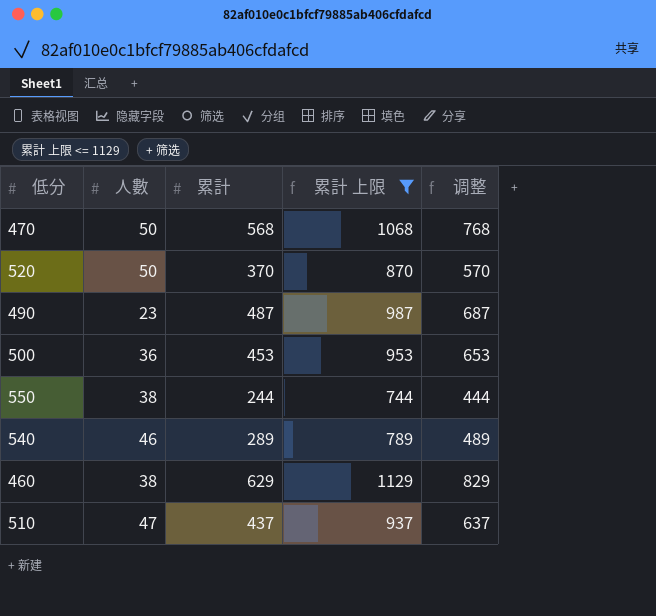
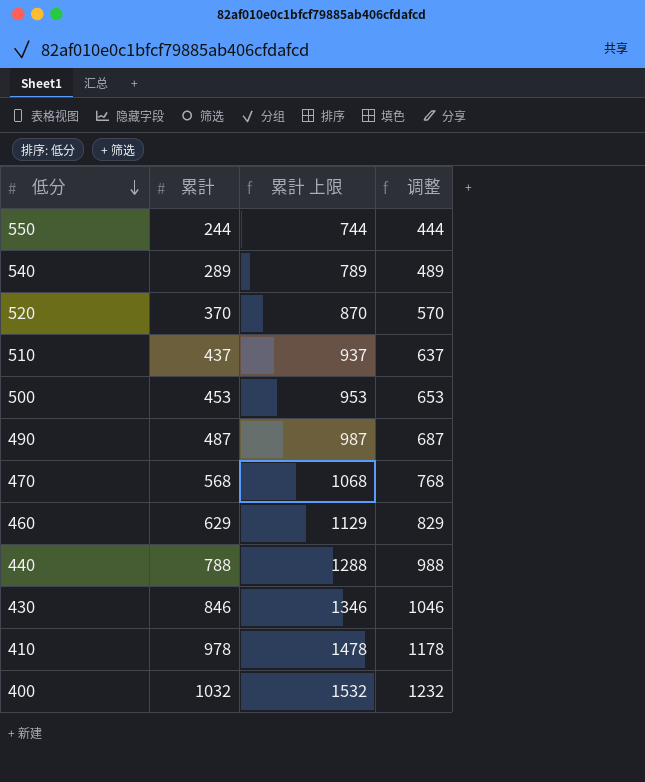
filter: 累計 上限 <= 1129 -> none
row order: none -> 低分 descending
column 人數 | position: 2 -> none

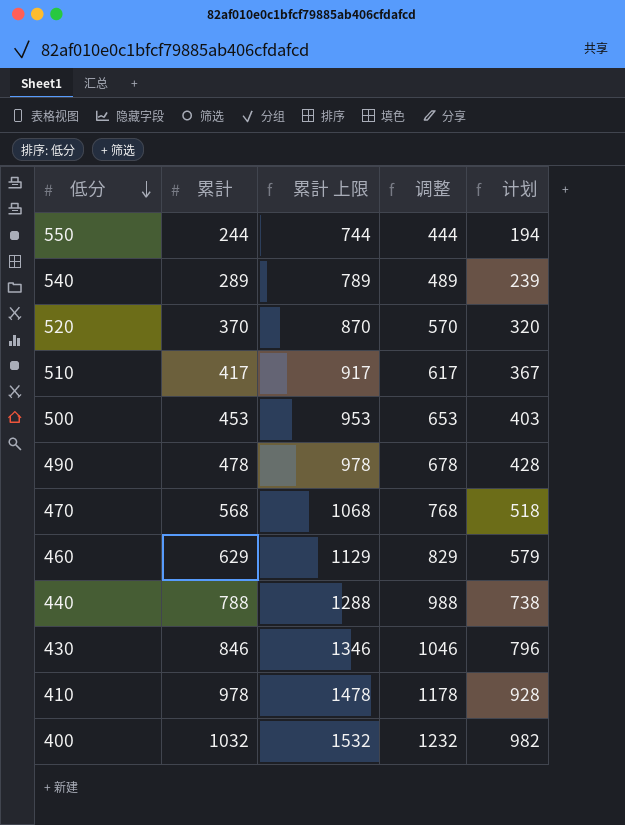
column 计划 | formula: none -> [累計] - 50
510 | 累計: 437 -> 417
510 | 累計 上限: 937 -> 917
510 | 调整: 637 -> 617
490 | 累計: 487 -> 478
490 | 累計 上限: 987 -> 978
490 | 调整: 687 -> 678

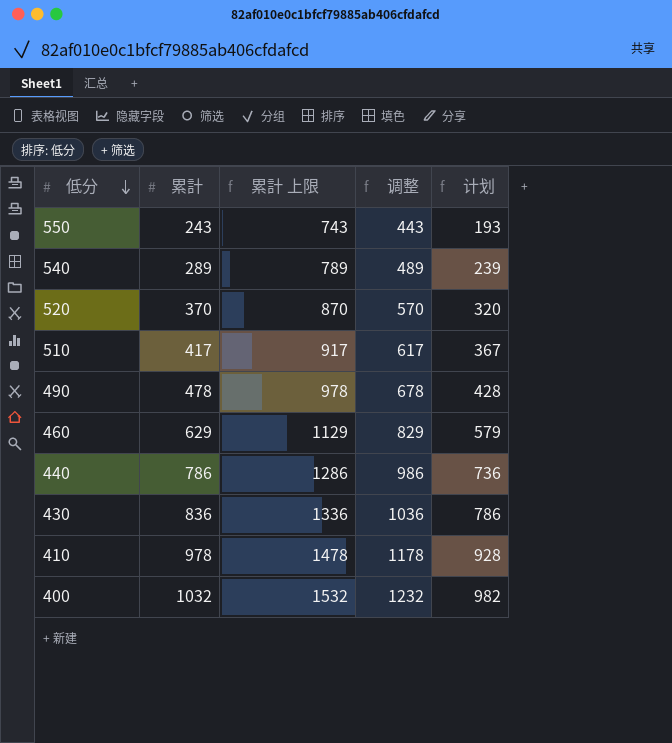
row 500: 453 | 953 | 653 | 403 -> none
row 470: 568 | 1068 | 768 | 518 -> none
550 | 累計: 244 -> 243
550 | 累計 上限: 744 -> 743
550 | 调整: 444 -> 443
550 | 计划: 194 -> 193
440 | 累計: 788 -> 786
440 | 累計 上限: 1288 -> 1286
440 | 调整: 988 -> 986
440 | 计划: 738 -> 736
430 | 累計: 846 -> 836
430 | 累計 上限: 1346 -> 1336
430 | 调整: 1046 -> 1036
430 | 计划: 796 -> 786

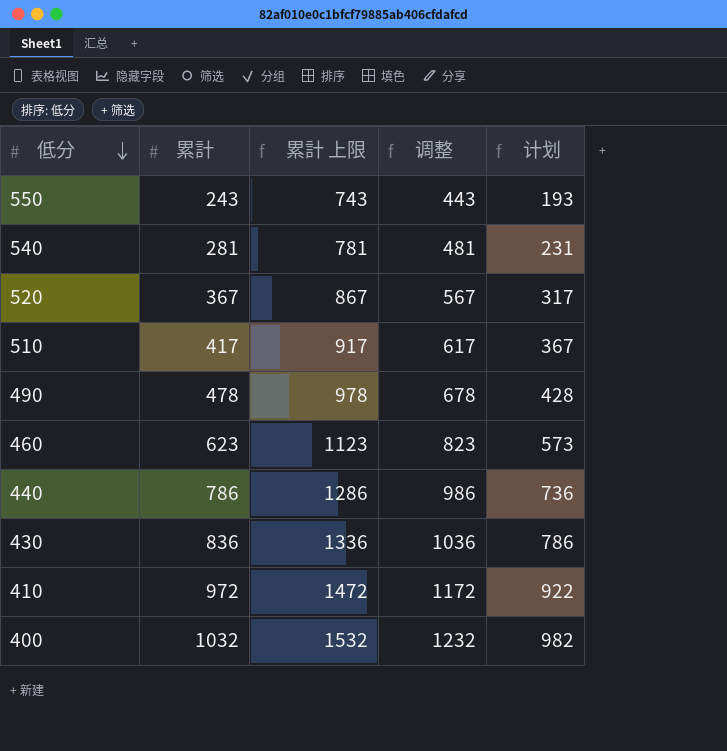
540 | 累計: 289 -> 281
540 | 累計 上限: 789 -> 781
540 | 调整: 489 -> 481
540 | 计划: 239 -> 231
520 | 累計: 370 -> 367
520 | 累計 上限: 870 -> 867
520 | 调整: 570 -> 567
520 | 计划: 320 -> 317
460 | 累計: 629 -> 623
460 | 累計 上限: 1129 -> 1123
460 | 调整: 829 -> 823
460 | 计划: 579 -> 573
410 | 累計: 978 -> 972
410 | 累計 上限: 1478 -> 1472
410 | 调整: 1178 -> 1172
410 | 计划: 928 -> 922

